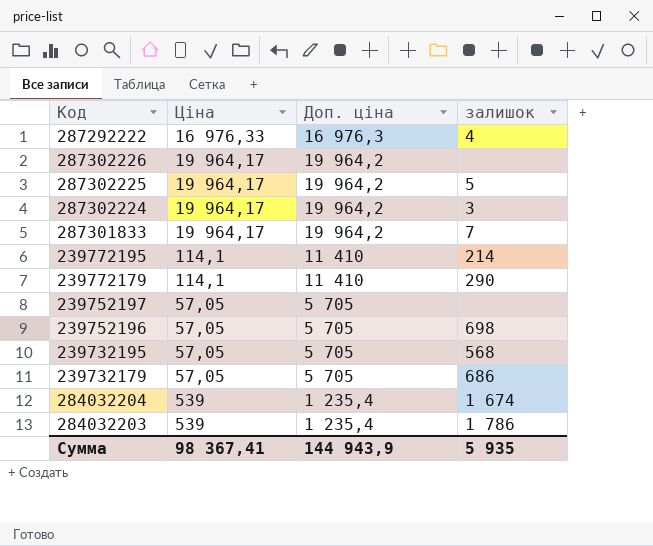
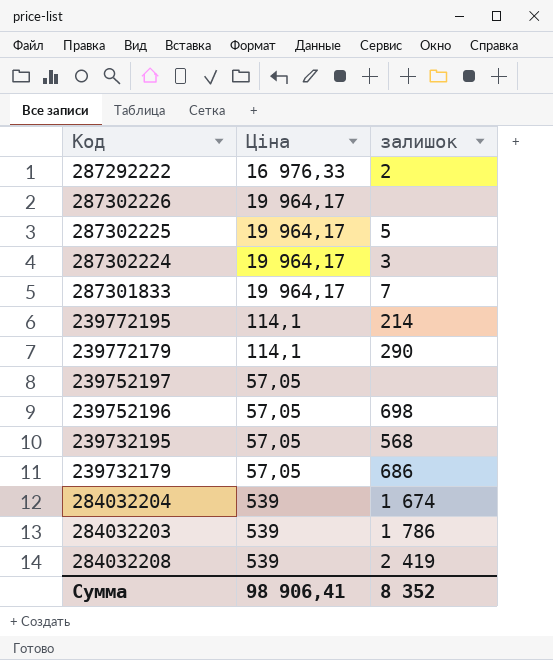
column Доп. ціна | position: 3 -> none
287292222 | залишок: 4 -> 2
row 284032208: none -> 539 | 2 419
Сумма | Ціна: 98 367,41 -> 98 906,41
Сумма | залишок: 5 935 -> 8 352

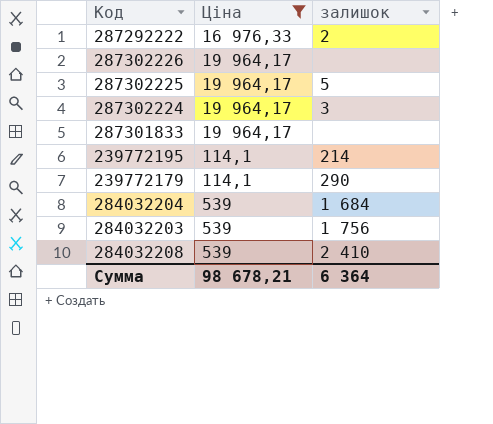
filter: none -> Ціна != 57,05
287301833 | залишок: 7 -> none
284032204 | залишок: 1 674 -> 1 684
284032203 | залишок: 1 786 -> 1 756
284032208 | залишок: 2 419 -> 2 410
Сумма | Ціна: 98 906,41 -> 98 678,21
Сумма | залишок: 8 352 -> 6 364

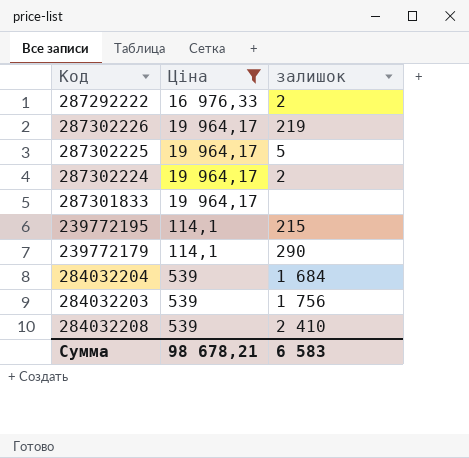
287302226 | залишок: none -> 219
287302224 | залишок: 3 -> 2
239772195 | залишок: 214 -> 215
Сумма | залишок: 6 364 -> 6 583

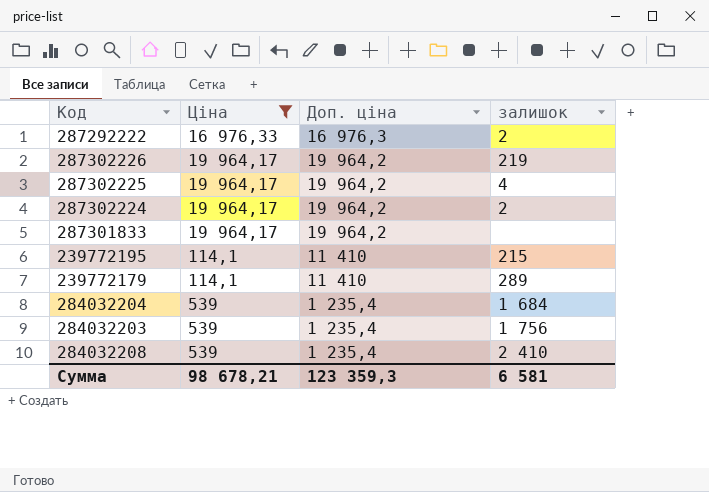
column Доп. ціна | position: none -> 3
287302225 | залишок: 5 -> 4
239772179 | залишок: 290 -> 289
Сумма | залишок: 6 583 -> 6 581

